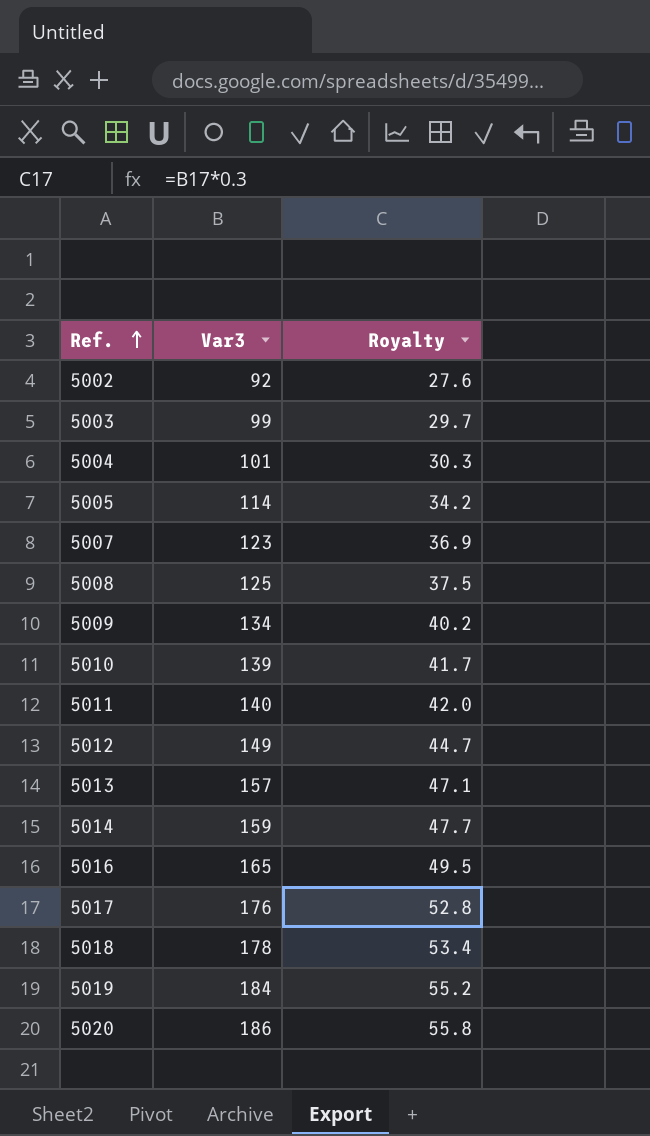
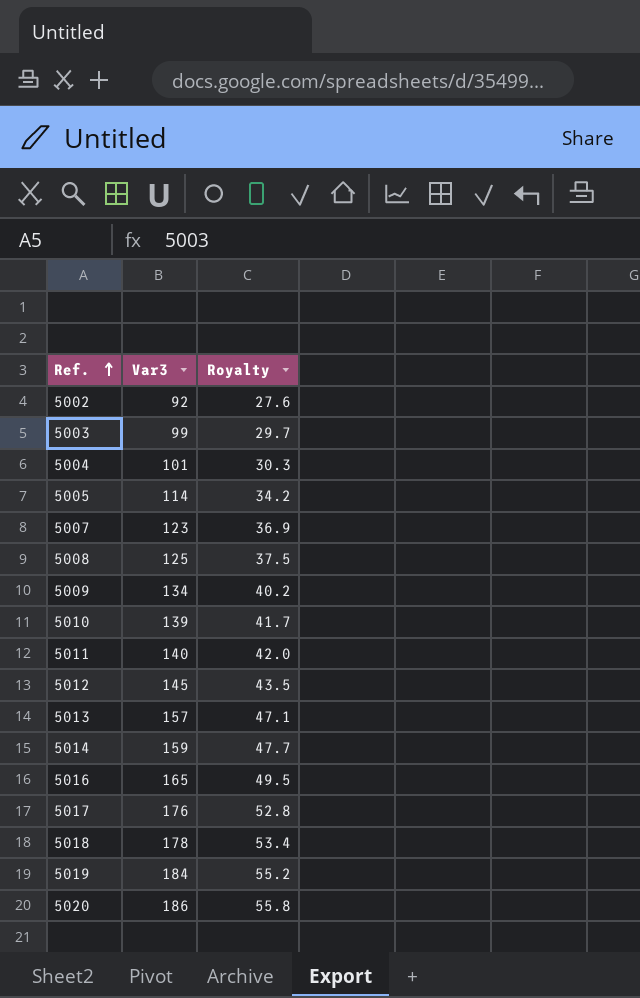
5012 | Var3: 149 -> 145
5012 | Royalty: 44.7 -> 43.5

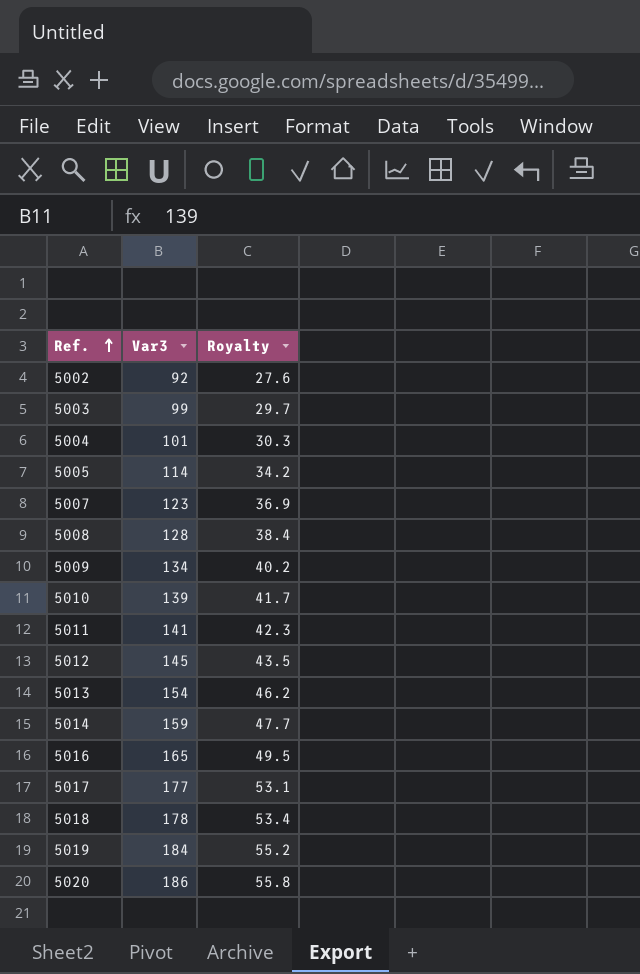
5008 | Var3: 125 -> 128
5008 | Royalty: 37.5 -> 38.4
5011 | Var3: 140 -> 141
5011 | Royalty: 42.0 -> 42.3
5013 | Var3: 157 -> 154
5013 | Royalty: 47.1 -> 46.2
5017 | Var3: 176 -> 177
5017 | Royalty: 52.8 -> 53.1

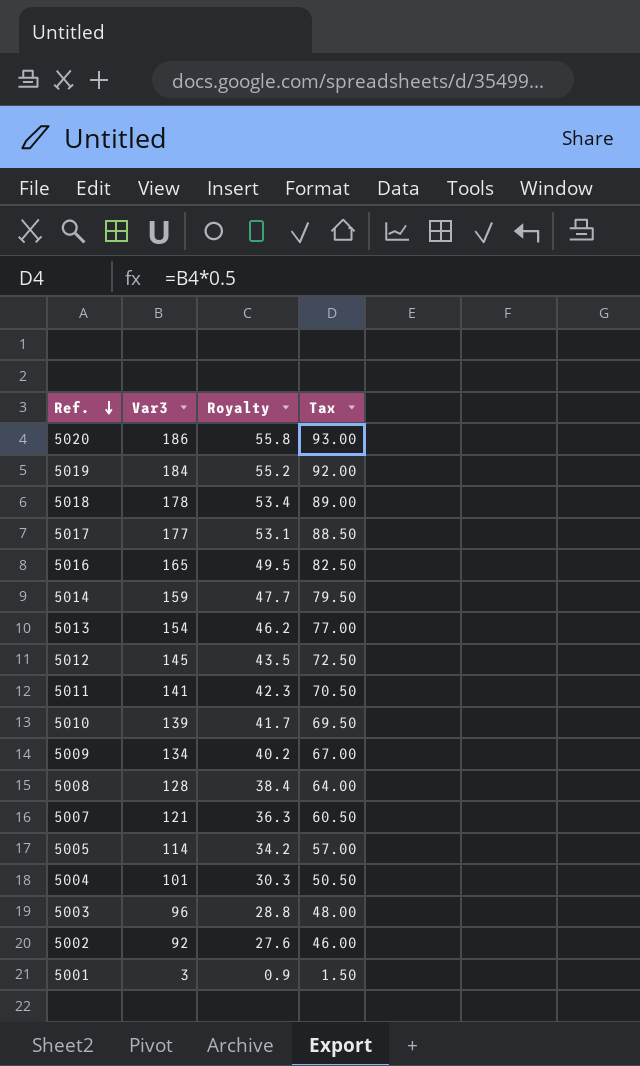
row order: Ref. ascending -> Ref. descending
column Tax | formula: none -> [Var3] * 0.5
5007 | Var3: 123 -> 121
5007 | Royalty: 36.9 -> 36.3
5003 | Var3: 99 -> 96
5003 | Royalty: 29.7 -> 28.8
row 5001: none -> 3 | 0.9 | 1.50

